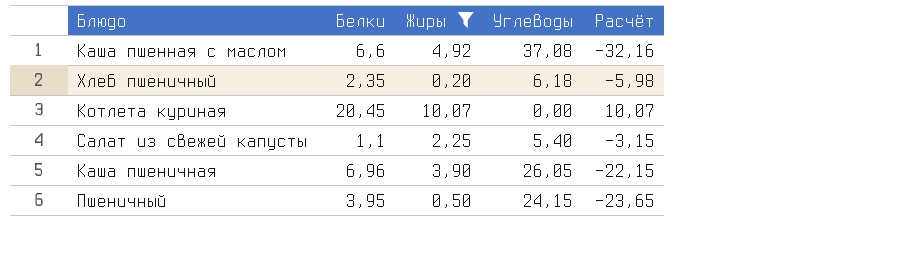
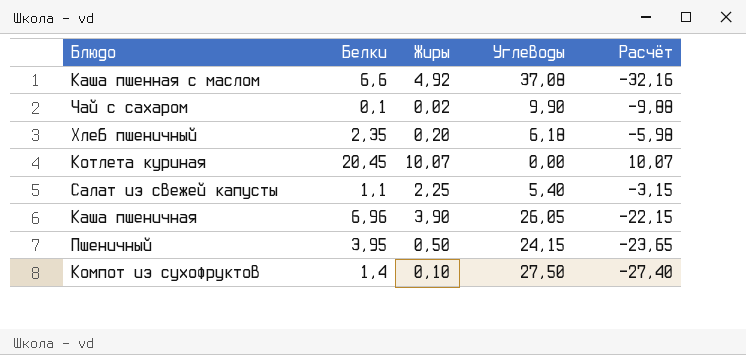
filter: Жиры >= 0,20 -> none

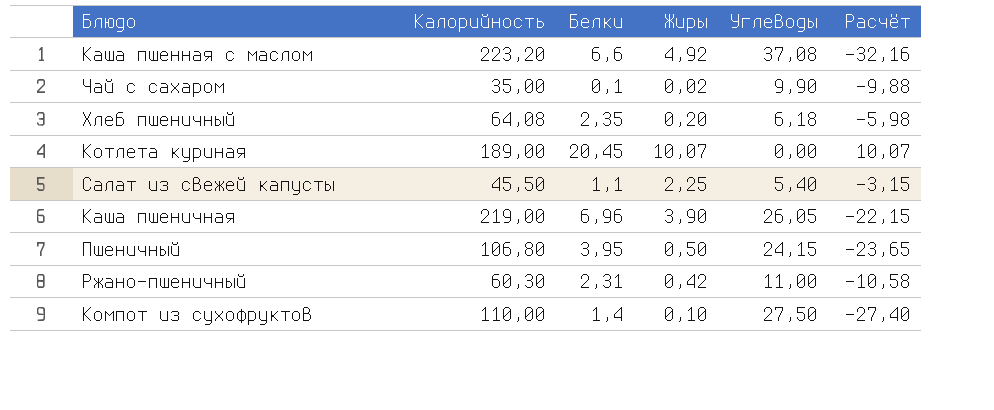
column Калорийность | position: none -> 2
row Ржано-пшеничный: none -> 60,30 | 2,31 | 0,42 | 11,00 | -10,58

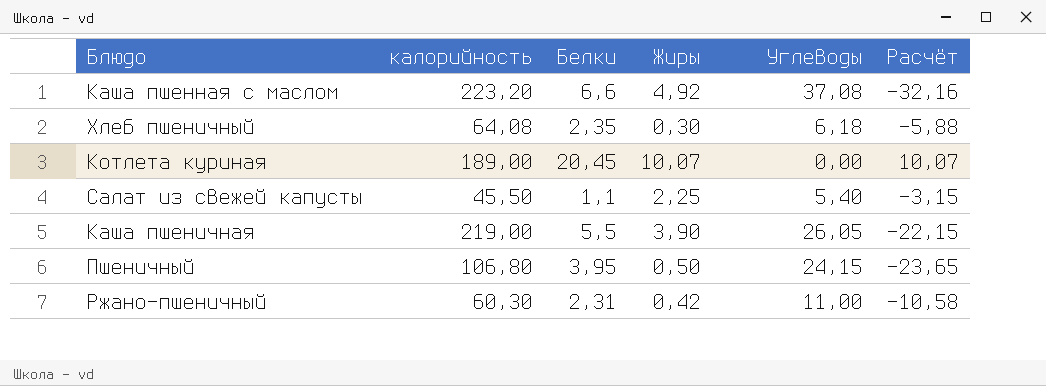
column name: Калорийность -> калорийность
row Чай с сахаром: 35,00 | 0,1 | 0,02 | 9,90 | -9,88 -> none
row Компот из сухофруктов: 110,00 | 1,4 | 0,10 | 27,50 | -27,40 -> none
Хлеб пшеничный | Жиры: 0,20 -> 0,30
Хлеб пшеничный | Расчёт: -5,98 -> -5,88
Каша пшеничная | Белки: 6,96 -> 5,5

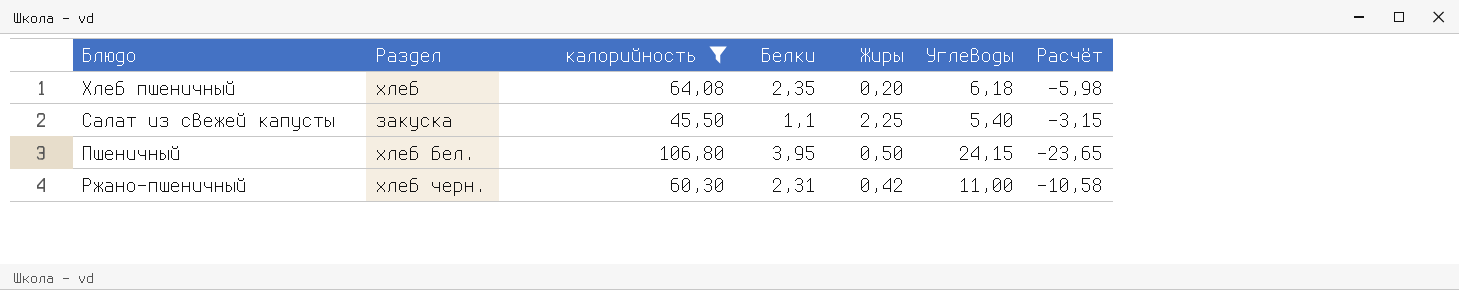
filter: none -> калорийность <= 106,80
column Раздел | position: none -> 2
Хлеб пшеничный | Жиры: 0,30 -> 0,20
Хлеб пшеничный | Расчёт: -5,88 -> -5,98

